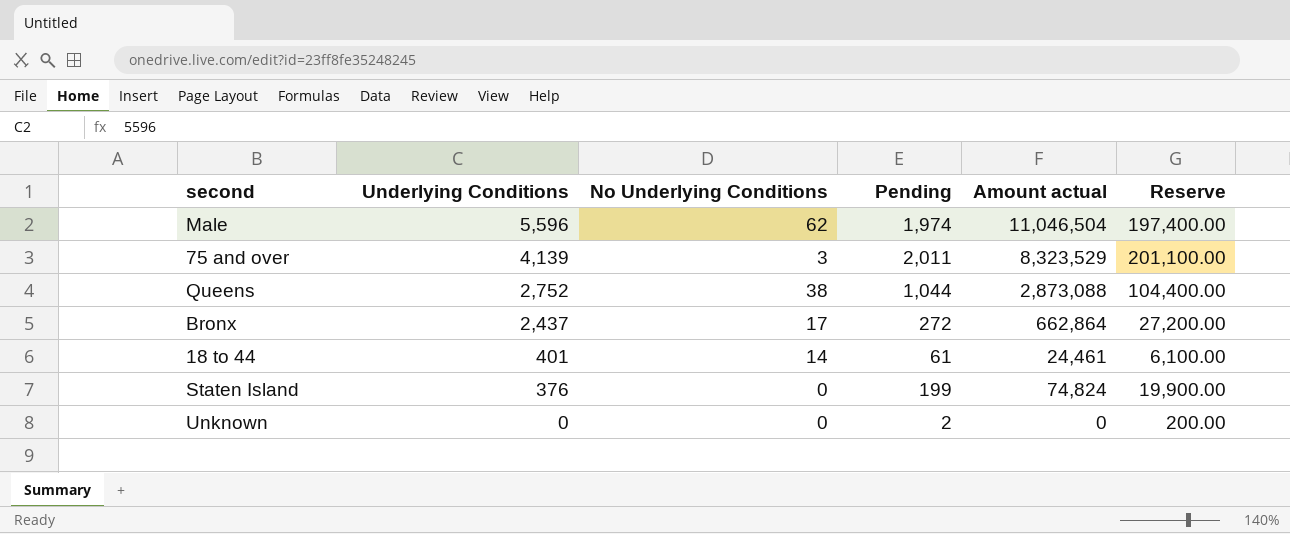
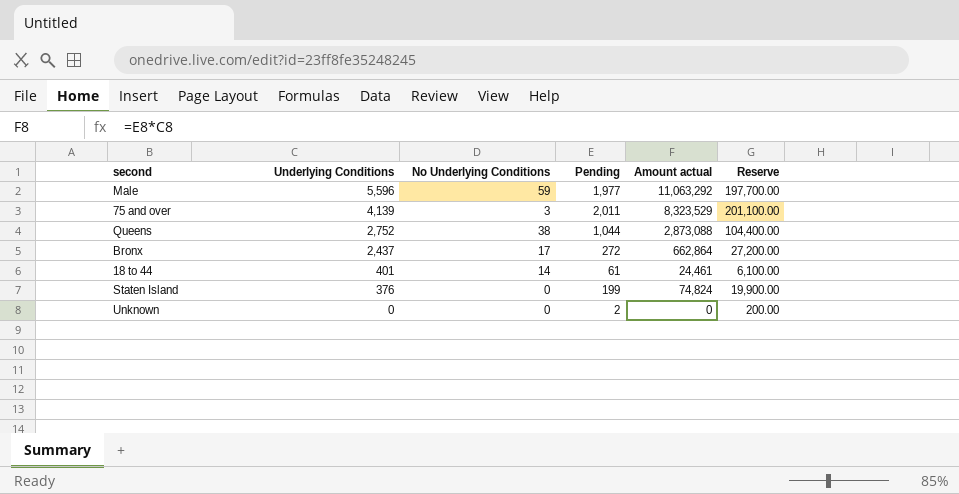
Male | No Underlying Conditions: 62 -> 59
Male | Pending: 1,974 -> 1,977
Male | Amount actual: 11,046,504 -> 11,063,292
Male | Reserve: 197,400.00 -> 197,700.00

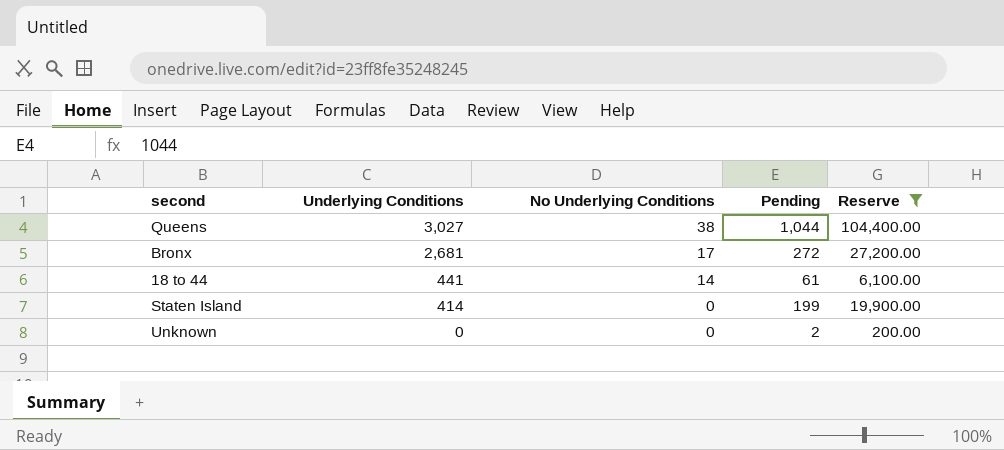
filter: none -> Reserve <= 104,400.00
column Amount actual | formula: [Underlying Conditions] * [Pending] -> none
Queens | Underlying Conditions: 2,752 -> 3,027
Bronx | Underlying Conditions: 2,437 -> 2,681
18 to 44 | Underlying Conditions: 401 -> 441
Staten Island | Underlying Conditions: 376 -> 414

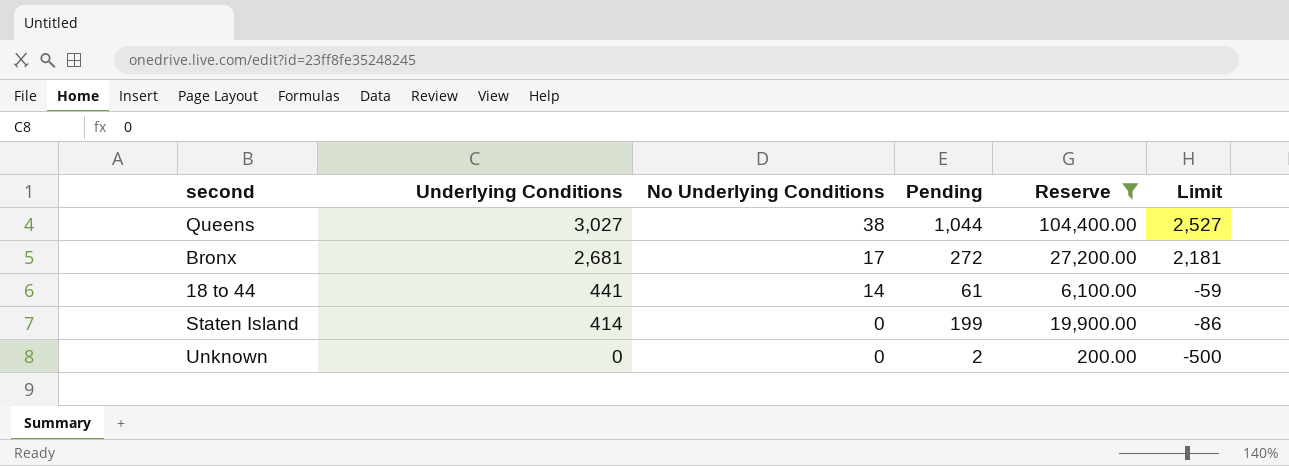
column Limit | formula: none -> [Underlying Conditions] - 500

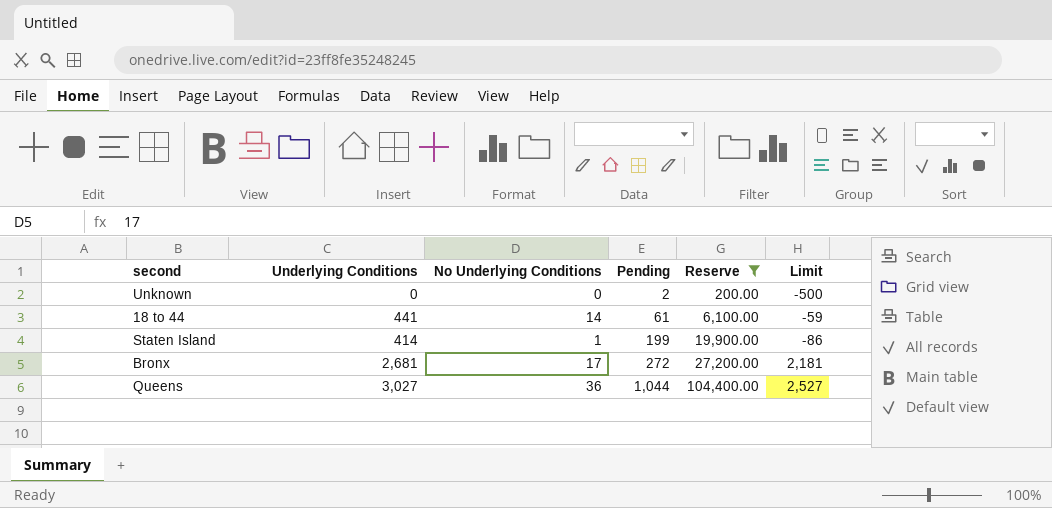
row order: Underlying Conditions descending -> Pending ascending
Staten Island | No Underlying Conditions: 0 -> 1
Queens | No Underlying Conditions: 38 -> 36

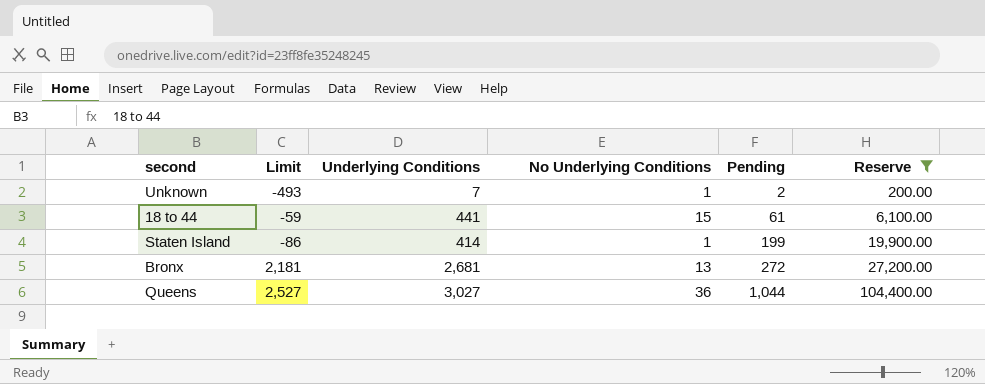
column Limit | position: 6 -> 2
Unknown | Limit: -500 -> -493
Unknown | Underlying Conditions: 0 -> 7
Unknown | No Underlying Conditions: 0 -> 1
18 to 44 | No Underlying Conditions: 14 -> 15
Bronx | No Underlying Conditions: 17 -> 13

